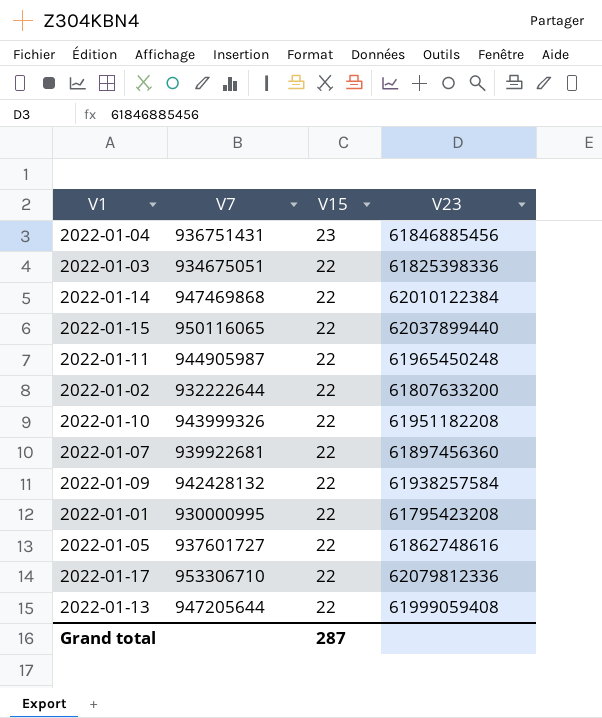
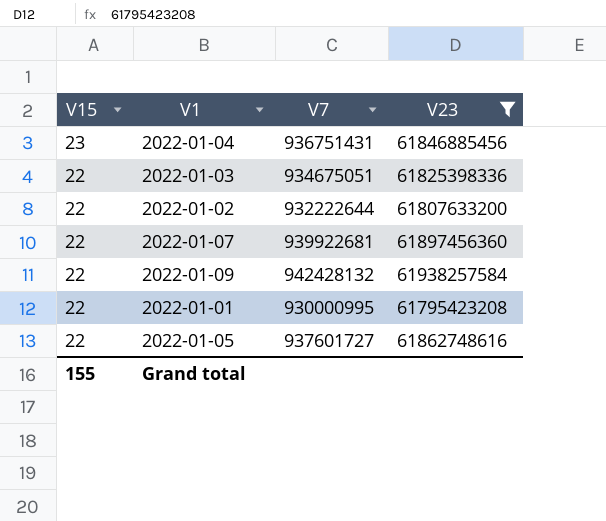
filter: none -> V23 <= 61938257584
column V15 | position: 3 -> 1
Grand total | V15: 287 -> 155

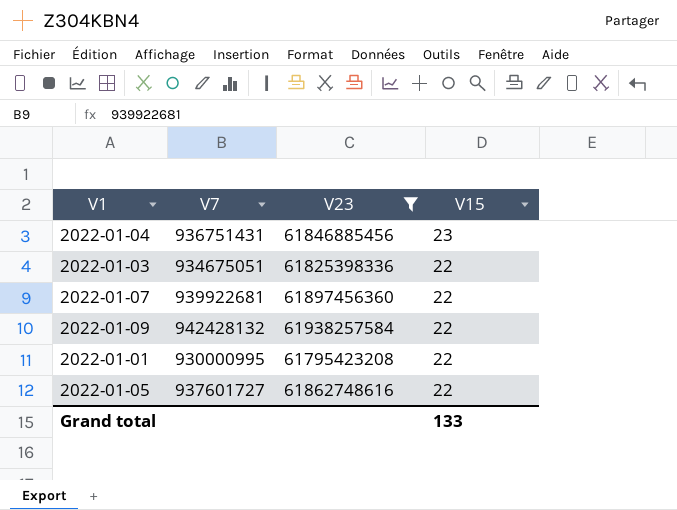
column V15 | position: 1 -> 4
row 2022-01-02: 22 | 932222644 | 61807633200 -> none
Grand total | V15: 155 -> 133

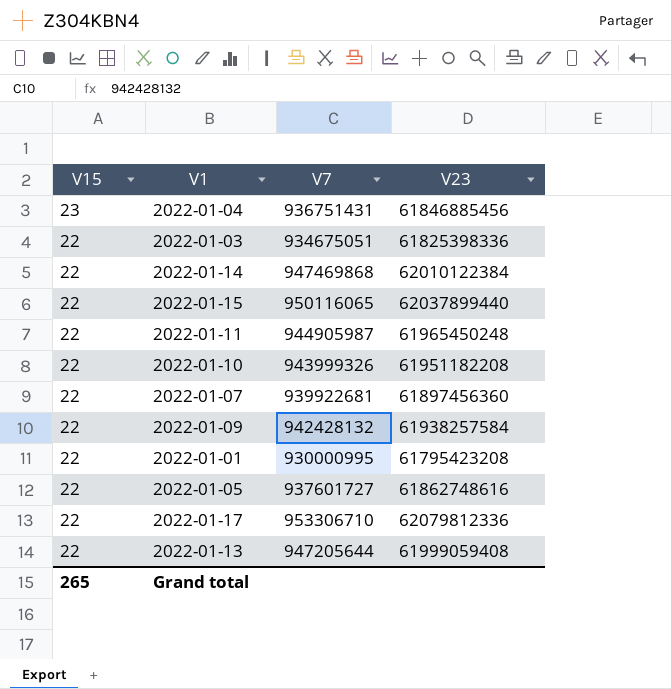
filter: V23 <= 61938257584 -> none
column V15 | position: 4 -> 1
Grand total | V15: 133 -> 265

